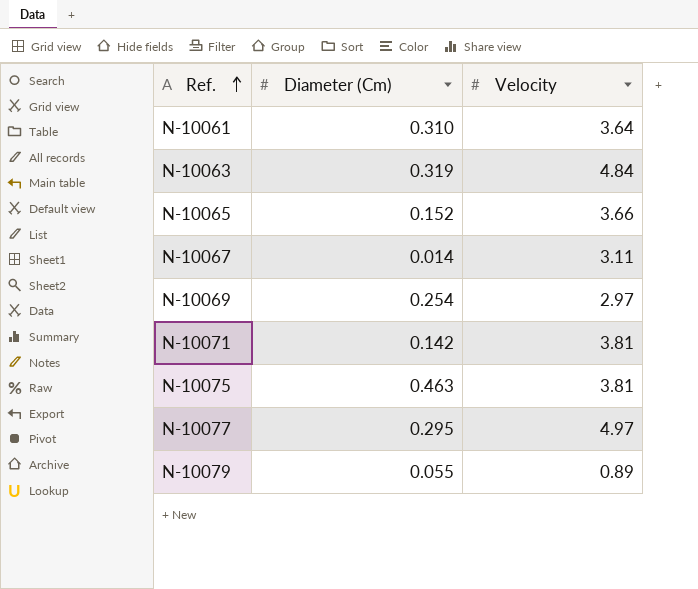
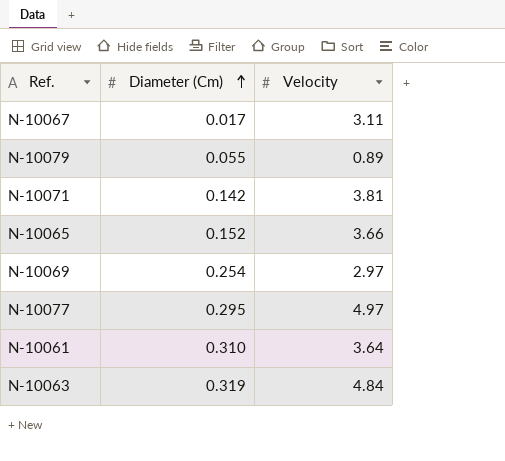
row order: Ref. ascending -> Diameter (Cm) ascending
row N-10075: 0.463 | 3.81 -> none
N-10067 | Diameter (Cm): 0.014 -> 0.017

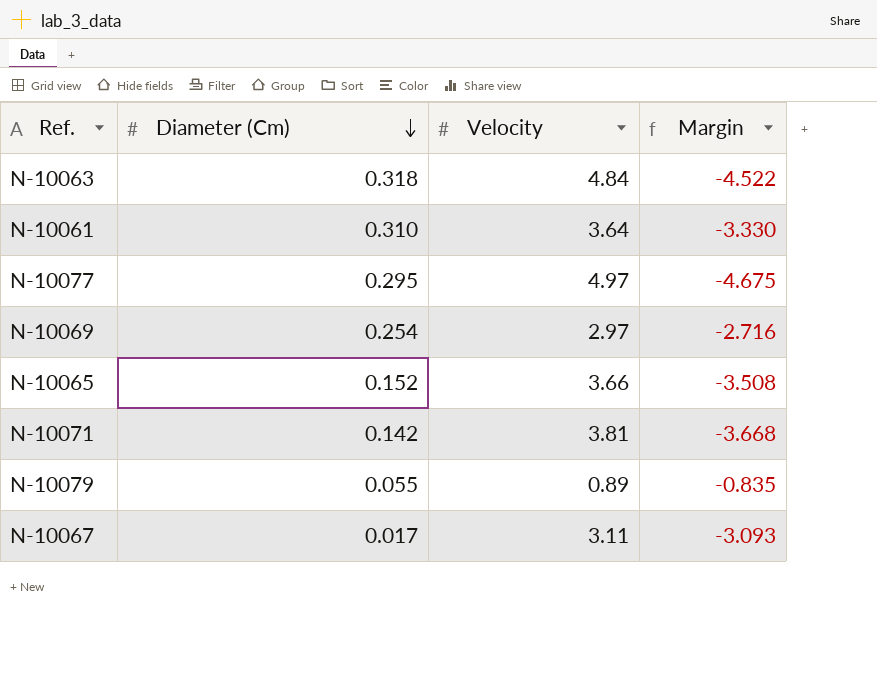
row order: Diameter (Cm) ascending -> Diameter (Cm) descending
column Margin | formula: none -> [Diameter (Cm)] - [Velocity]
N-10063 | Diameter (Cm): 0.319 -> 0.318

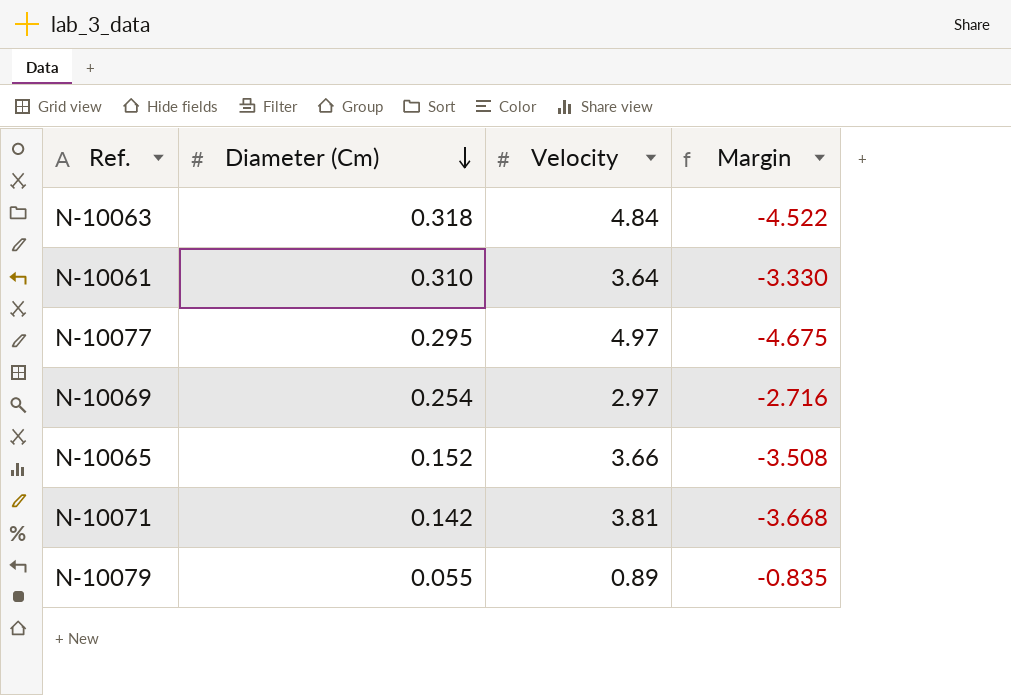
row N-10067: 0.017 | 3.11 | -3.093 -> none

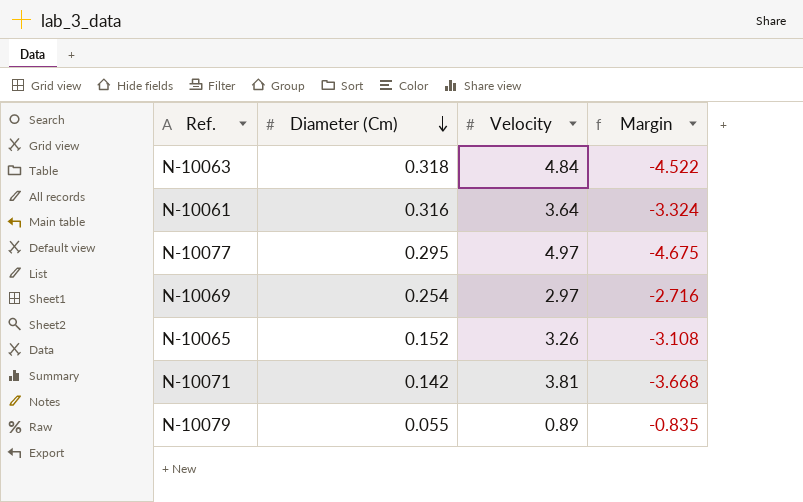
N-10061 | Diameter (Cm): 0.310 -> 0.316
N-10061 | Margin: -3.330 -> -3.324
N-10065 | Velocity: 3.66 -> 3.26
N-10065 | Margin: -3.508 -> -3.108

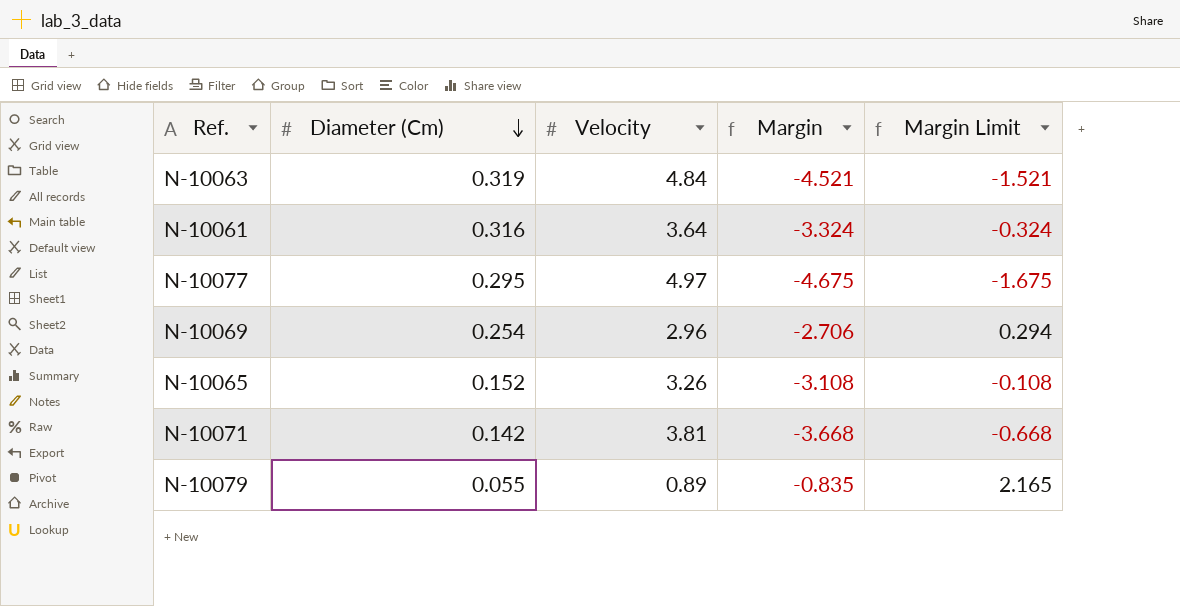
column Margin Limit | formula: none -> [Margin] + 3
N-10063 | Diameter (Cm): 0.318 -> 0.319
N-10063 | Margin: -4.522 -> -4.521
N-10069 | Velocity: 2.97 -> 2.96
N-10069 | Margin: -2.716 -> -2.706

